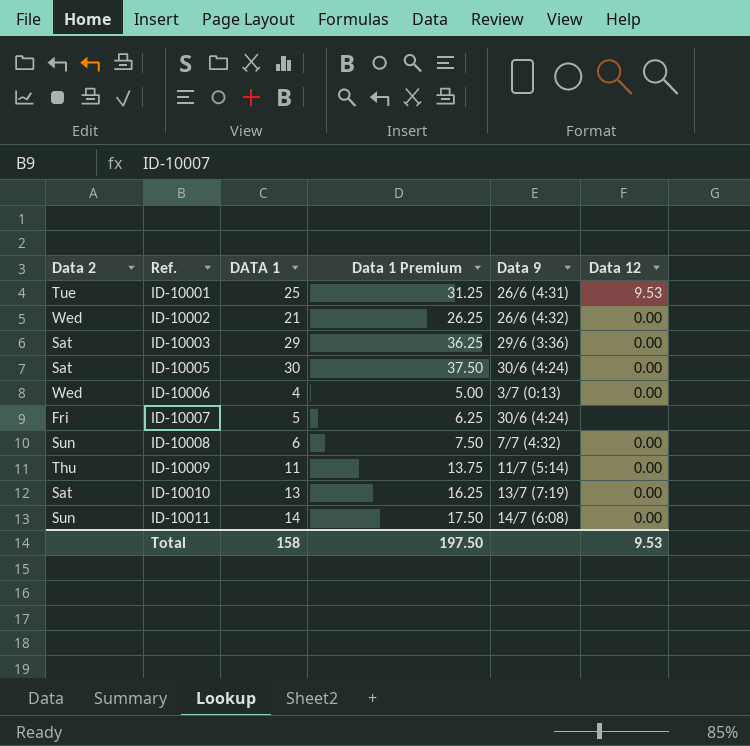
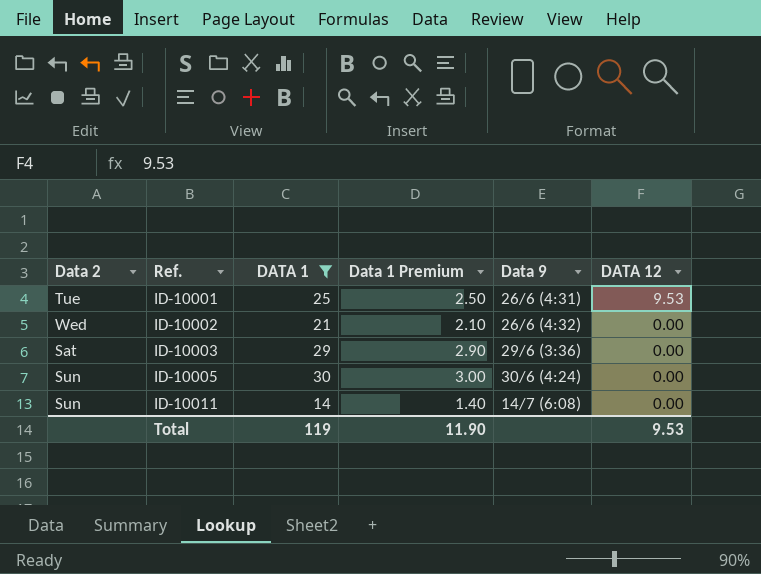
filter: none -> DATA 1 >= 14
column Data 1 Premium | formula: [DATA 1] * 1.25 -> [DATA 1] * 0.1
column name: Data 12 -> DATA 12
ID-10005 | Data 2: Sat -> Sun
Total | DATA 1: 158 -> 119
Total | Data 1 Premium: 197.50 -> 11.90

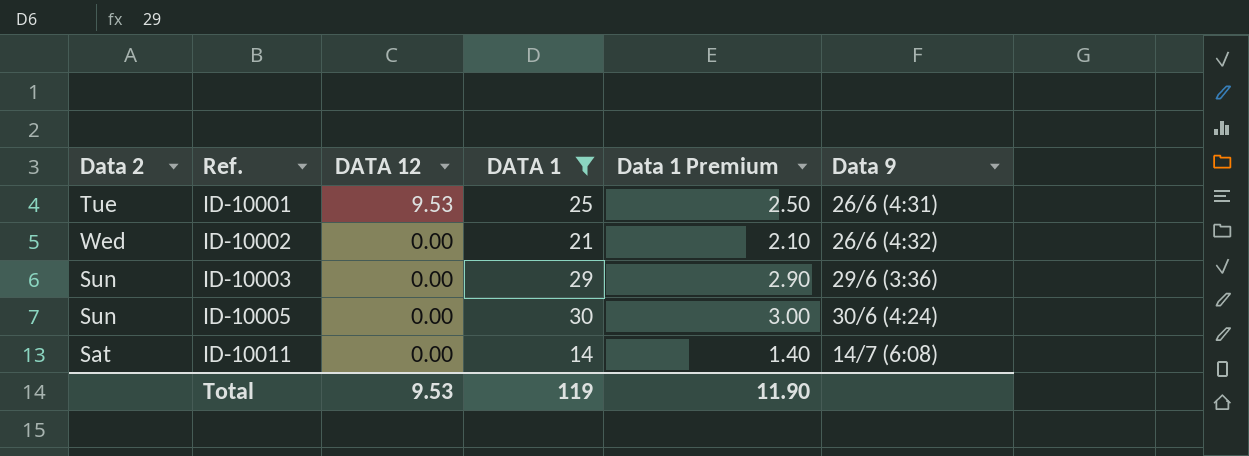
column DATA 12 | position: 6 -> 3
ID-10003 | Data 2: Sat -> Sun
ID-10011 | Data 2: Sun -> Sat

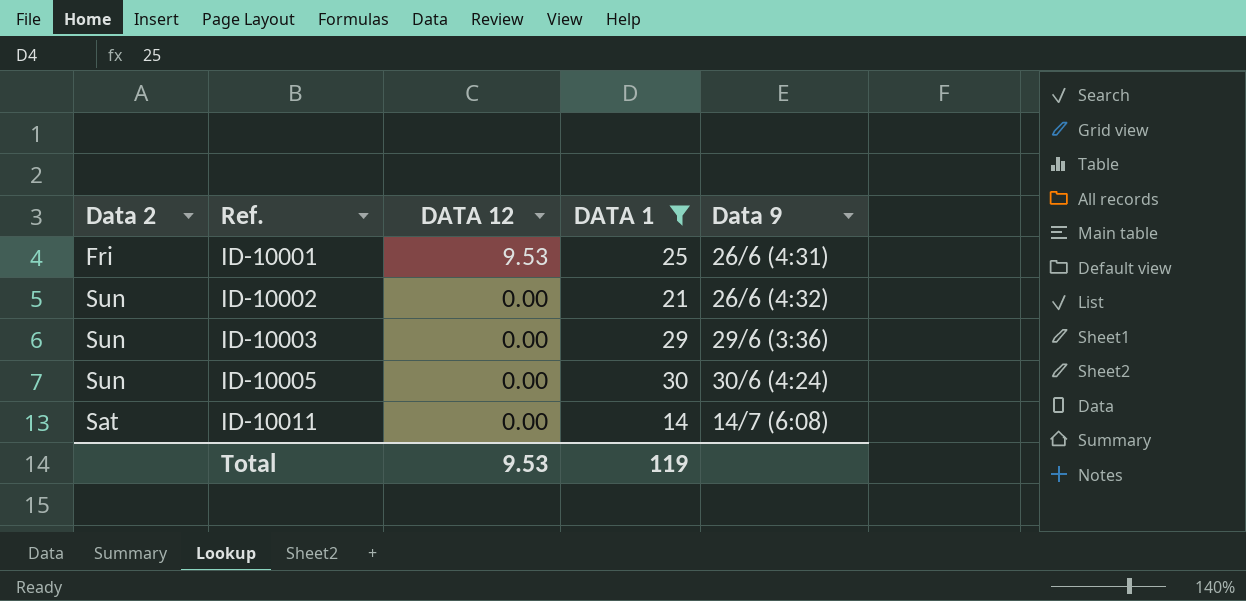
column Data 1 Premium | formula: [DATA 1] * 0.1 -> none
ID-10001 | Data 2: Tue -> Fri
ID-10002 | Data 2: Wed -> Sun

